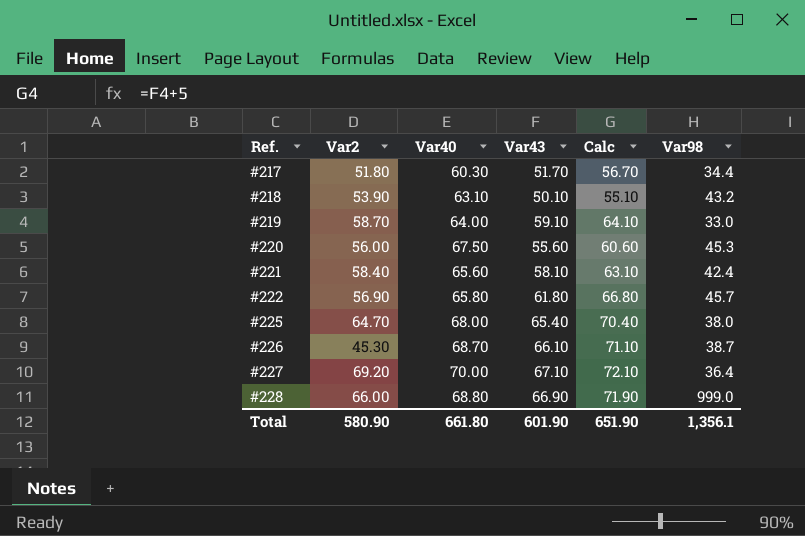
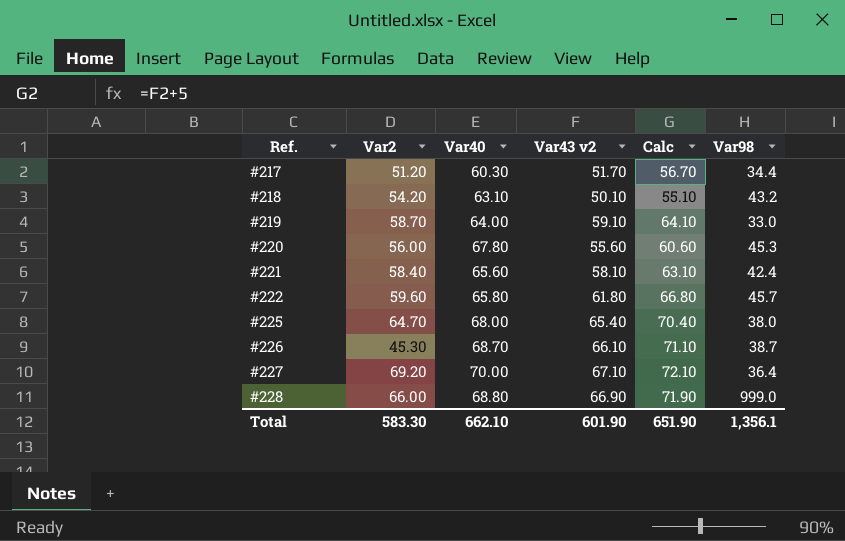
column name: Var43 -> Var43 v2
#217 | Var2: 51.80 -> 51.20
#218 | Var2: 53.90 -> 54.20
#220 | Var40: 67.50 -> 67.80
#222 | Var2: 56.90 -> 59.60
Total | Var2: 580.90 -> 583.30
Total | Var40: 661.80 -> 662.10

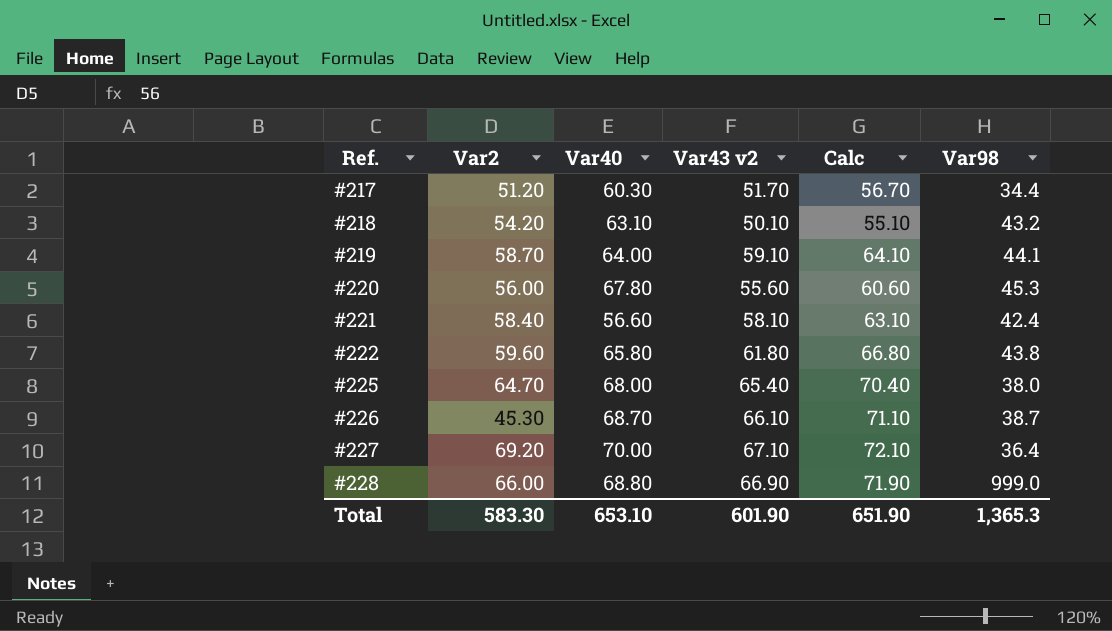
#219 | Var98: 33.0 -> 44.1
#221 | Var40: 65.60 -> 56.60
#222 | Var98: 45.7 -> 43.8
Total | Var40: 662.10 -> 653.10
Total | Var98: 1,356.1 -> 1,365.3

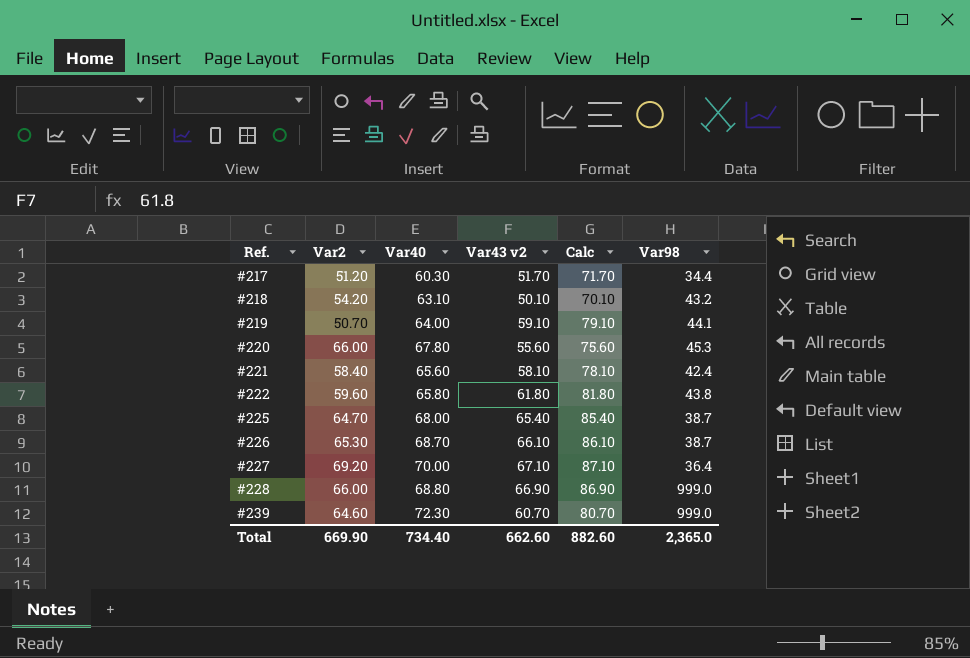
column Calc | formula: [Var43 v2] + 5 -> [Var43 v2] + 20
#219 | Var2: 58.70 -> 50.70
#220 | Var2: 56.00 -> 66.00
#221 | Var40: 56.60 -> 65.60
#225 | Var98: 38.0 -> 38.7
#226 | Var2: 45.30 -> 65.30
row #239: none -> 64.60 | 72.30 | 60.70 | 80.70 | 999.0
Total | Var2: 583.30 -> 669.90
Total | Var40: 653.10 -> 734.40
Total | Var43 v2: 601.90 -> 662.60
Total | Calc: 651.90 -> 882.60
Total | Var98: 1,365.3 -> 2,365.0

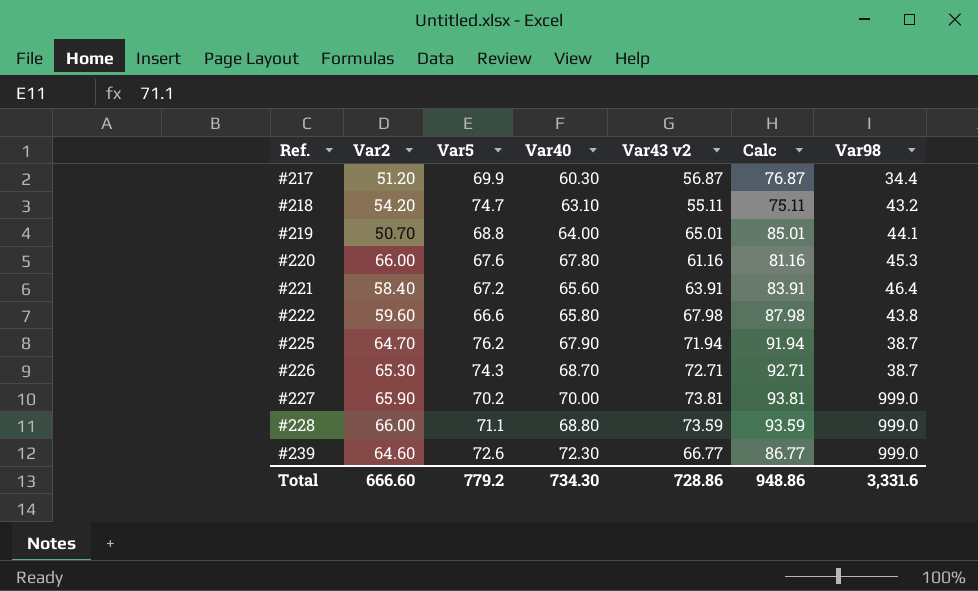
column Var5 | position: none -> 3
#217 | Var43 v2: 51.70 -> 56.87
#217 | Calc: 71.70 -> 76.87
#218 | Var43 v2: 50.10 -> 55.11
#218 | Calc: 70.10 -> 75.11
#219 | Var43 v2: 59.10 -> 65.01
#219 | Calc: 79.10 -> 85.01
#220 | Var43 v2: 55.60 -> 61.16
#220 | Calc: 75.60 -> 81.16
#221 | Var43 v2: 58.10 -> 63.91
#221 | Calc: 78.10 -> 83.91
#221 | Var98: 42.4 -> 46.4
#222 | Var43 v2: 61.80 -> 67.98
#222 | Calc: 81.80 -> 87.98
#225 | Var40: 68.00 -> 67.90
#225 | Var43 v2: 65.40 -> 71.94
#225 | Calc: 85.40 -> 91.94
#226 | Var43 v2: 66.10 -> 72.71
#226 | Calc: 86.10 -> 92.71
#227 | Var2: 69.20 -> 65.90
#227 | Var43 v2: 67.10 -> 73.81
#227 | Calc: 87.10 -> 93.81
#227 | Var98: 36.4 -> 999.0
#228 | Var43 v2: 66.90 -> 73.59
#228 | Calc: 86.90 -> 93.59
#239 | Var43 v2: 60.70 -> 66.77
#239 | Calc: 80.70 -> 86.77
Total | Var2: 669.90 -> 666.60
Total | Var40: 734.40 -> 734.30
Total | Var43 v2: 662.60 -> 728.86
Total | Calc: 882.60 -> 948.86
Total | Var98: 2,365.0 -> 3,331.6

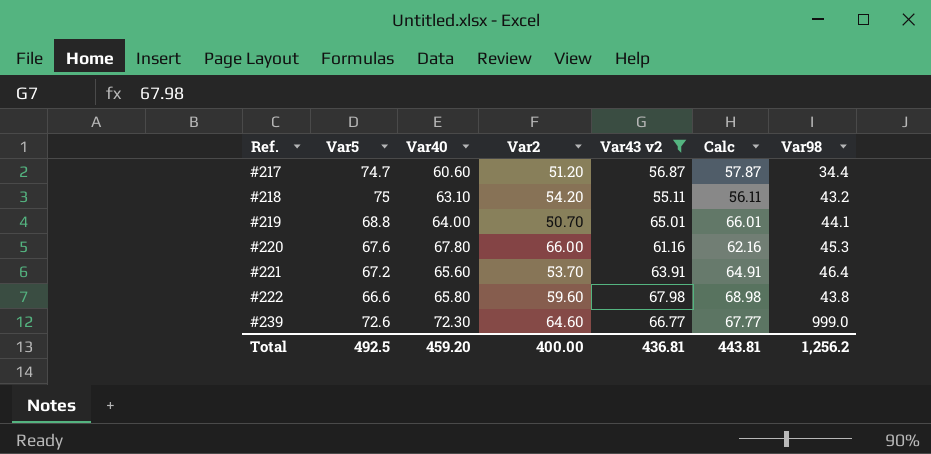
filter: none -> Var43 v2 <= 67.98
column Var2 | position: 2 -> 4
column Calc | formula: [Var43 v2] + 20 -> [Var43 v2] + 1
#217 | Var5: 69.9 -> 74.7
#217 | Var40: 60.30 -> 60.60
#218 | Var5: 74.7 -> 75
#221 | Var2: 58.40 -> 53.70
Total | Var5: 779.2 -> 492.5
Total | Var40: 734.30 -> 459.20
Total | Var2: 666.60 -> 400.00
Total | Var43 v2: 728.86 -> 436.81
Total | Calc: 948.86 -> 443.81
Total | Var98: 3,331.6 -> 1,256.2

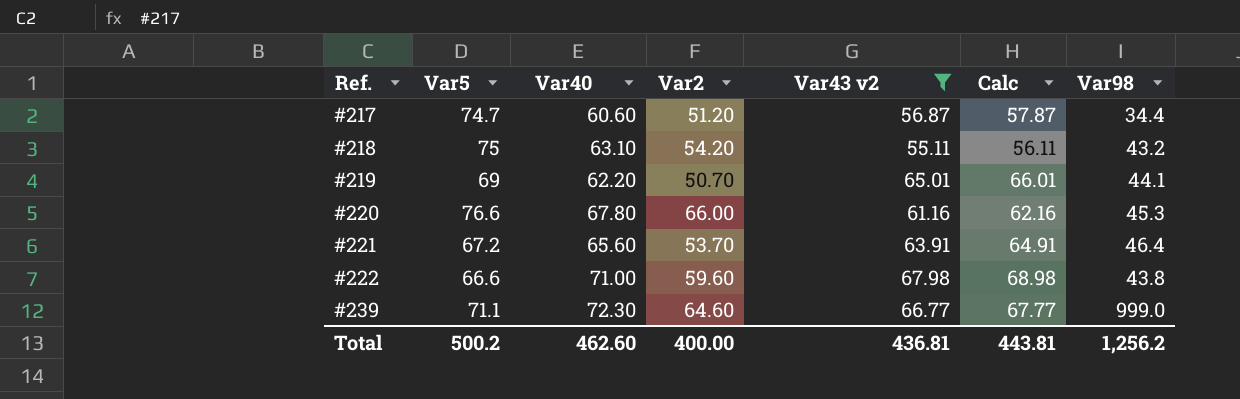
#219 | Var5: 68.8 -> 69
#219 | Var40: 64.00 -> 62.20
#220 | Var5: 67.6 -> 76.6
#222 | Var40: 65.80 -> 71.00
#239 | Var5: 72.6 -> 71.1
Total | Var5: 492.5 -> 500.2
Total | Var40: 459.20 -> 462.60

